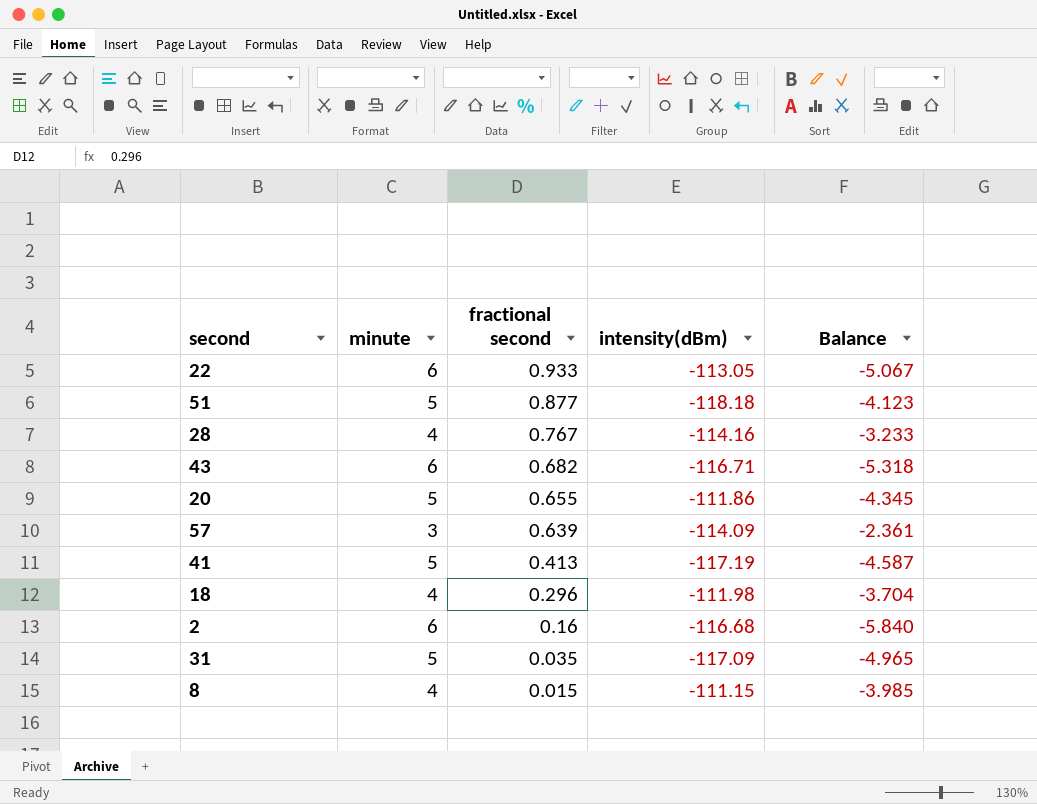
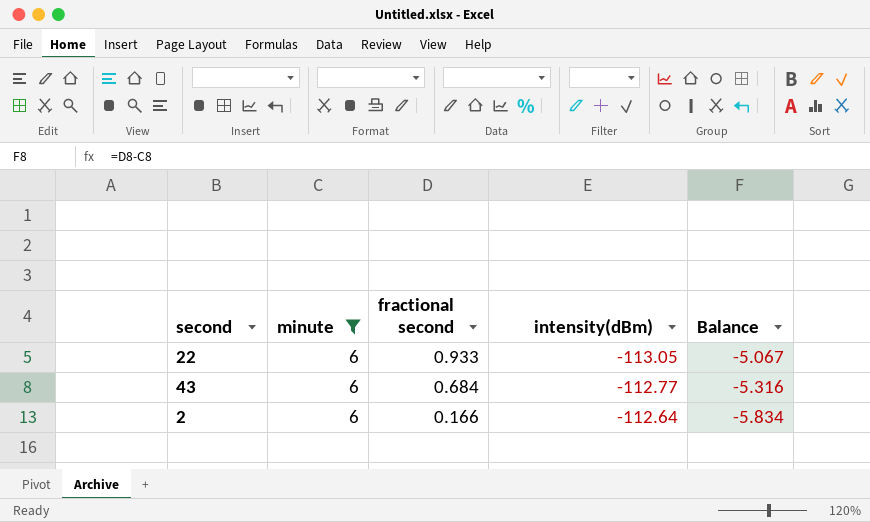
filter: none -> minute = 6
43 | fractional second: 0.682 -> 0.684
43 | intensity(dBm): -116.71 -> -112.77
43 | Balance: -5.318 -> -5.316
2 | fractional second: 0.16 -> 0.166
2 | intensity(dBm): -116.68 -> -112.64
2 | Balance: -5.840 -> -5.834

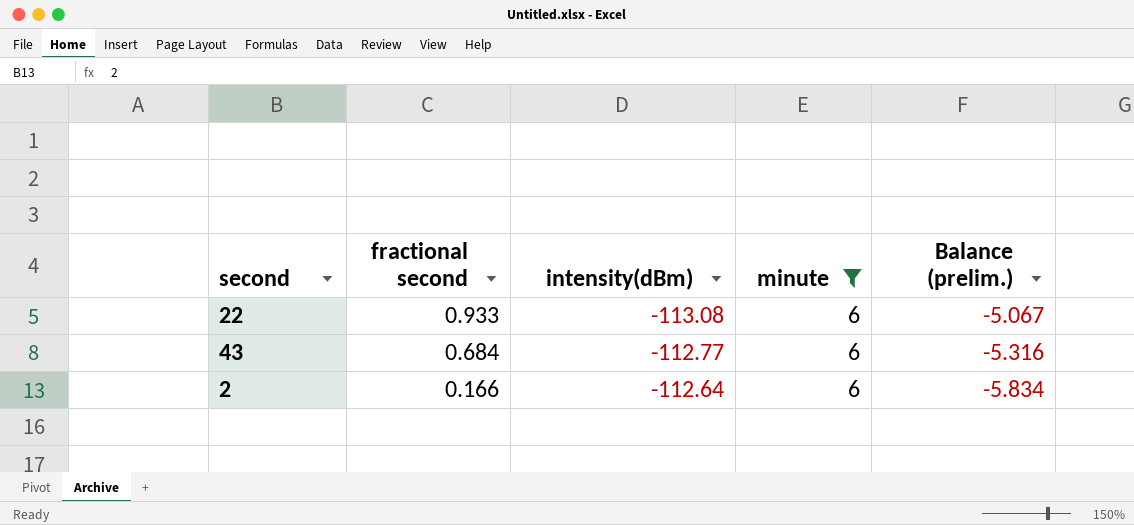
column minute | position: 2 -> 4
column name: Balance -> Balance (prelim.)
22 | intensity(dBm): -113.05 -> -113.08

